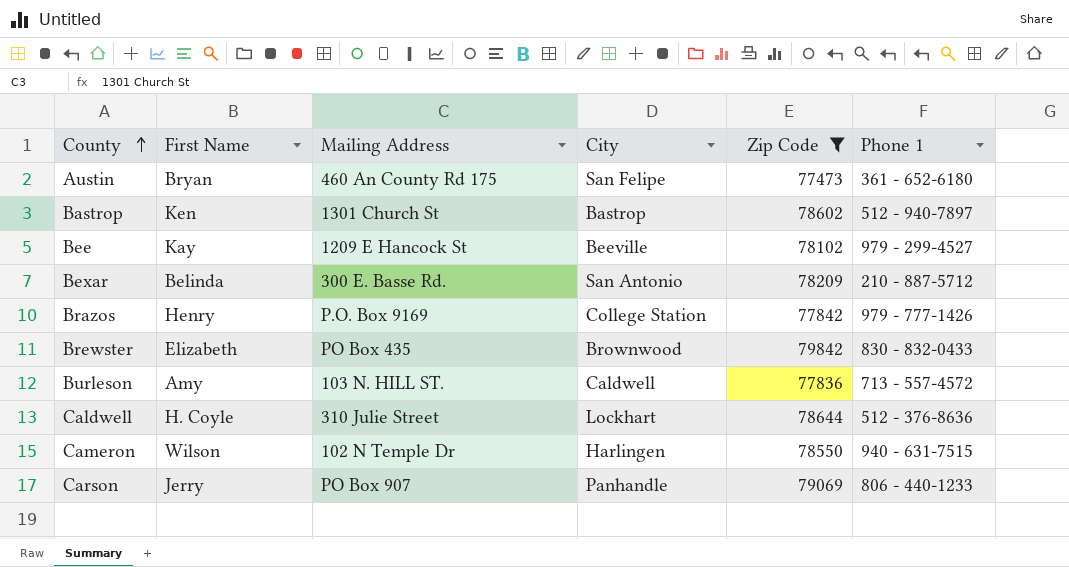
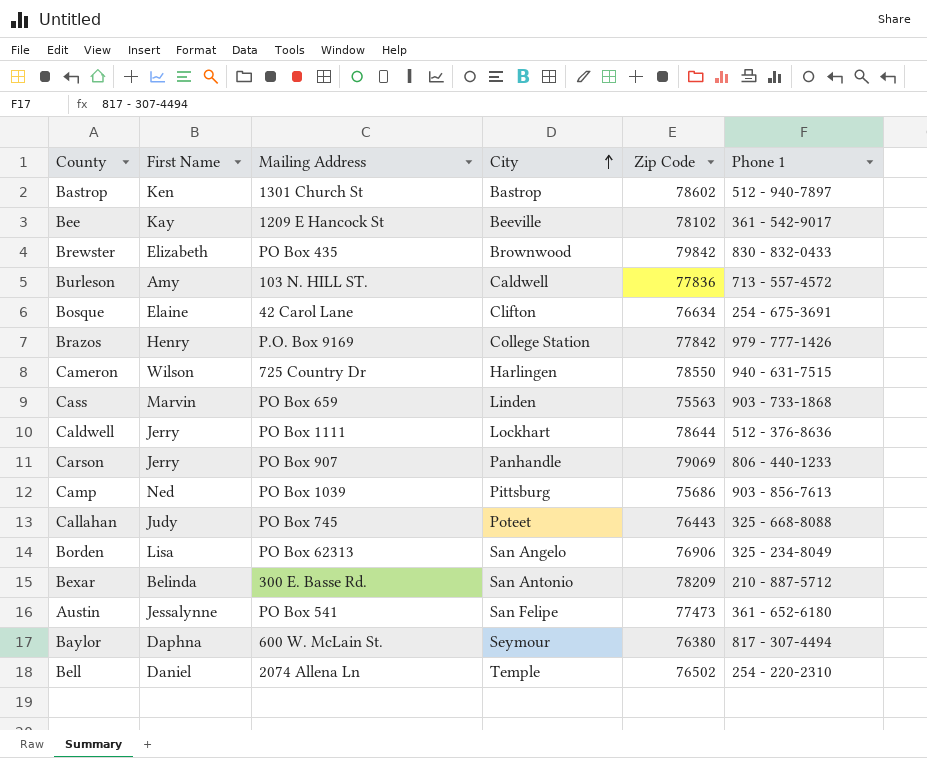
filter: Zip Code >= 77473 -> none
row order: County ascending -> City ascending
Bee | Phone 1: 979 - 299-4527 -> 361 - 542-9017
Cameron | Mailing Address: 102 N Temple Dr -> 725 Country Dr
Caldwell | First Name: H. Coyle -> Jerry
Caldwell | Mailing Address: 310 Julie Street -> PO Box 1111
Austin | First Name: Bryan -> Jessalynne
Austin | Mailing Address: 460 An County Rd 175 -> PO Box 541

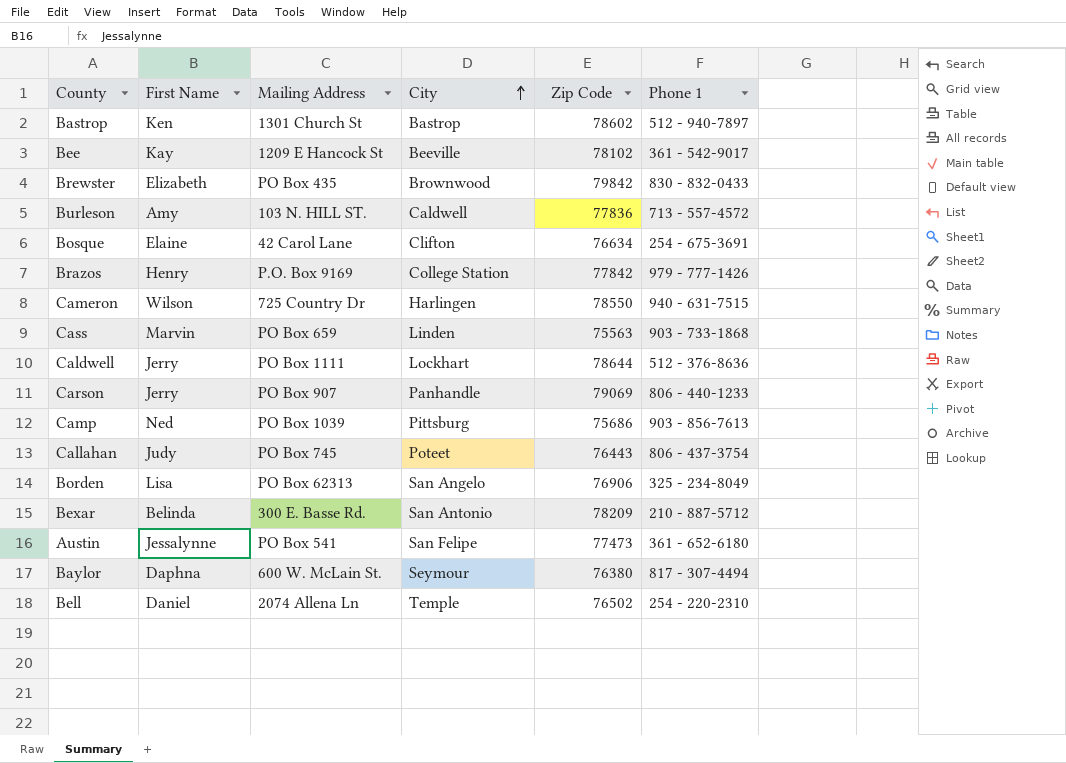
Callahan | Phone 1: 325 - 668-8088 -> 806 - 437-3754

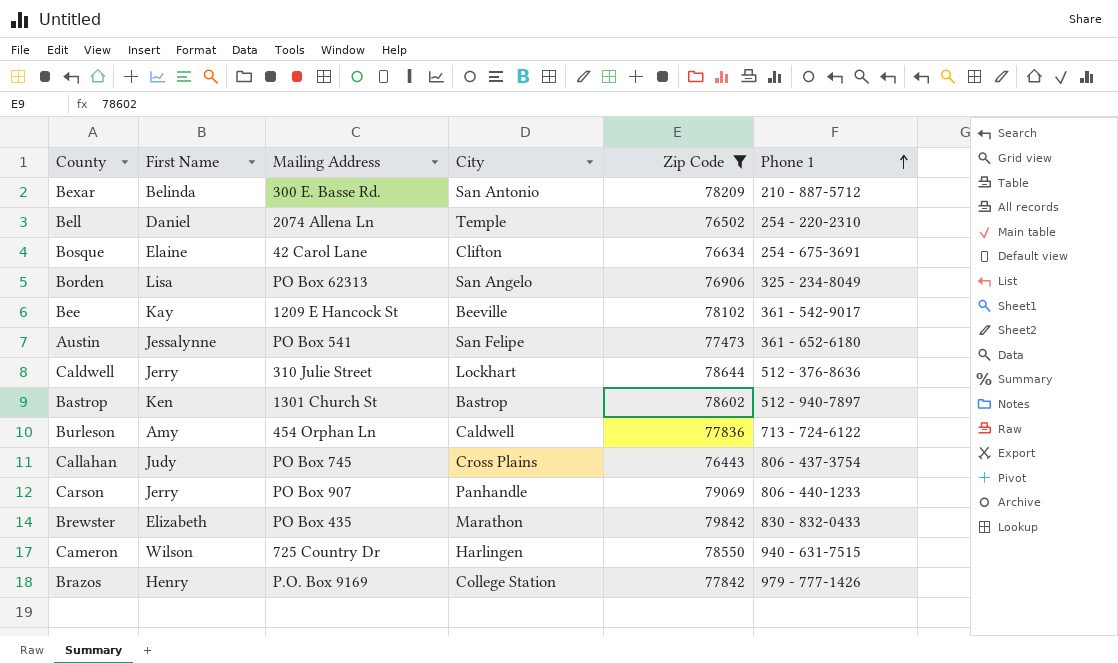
filter: none -> Zip Code >= 76443
row order: City ascending -> Phone 1 ascending
Caldwell | Mailing Address: PO Box 1111 -> 310 Julie Street
Burleson | Mailing Address: 103 N. HILL ST. -> 454 Orphan Ln
Burleson | Phone 1: 713 - 557-4572 -> 713 - 724-6122
Callahan | City: Poteet -> Cross Plains
Brewster | City: Brownwood -> Marathon

